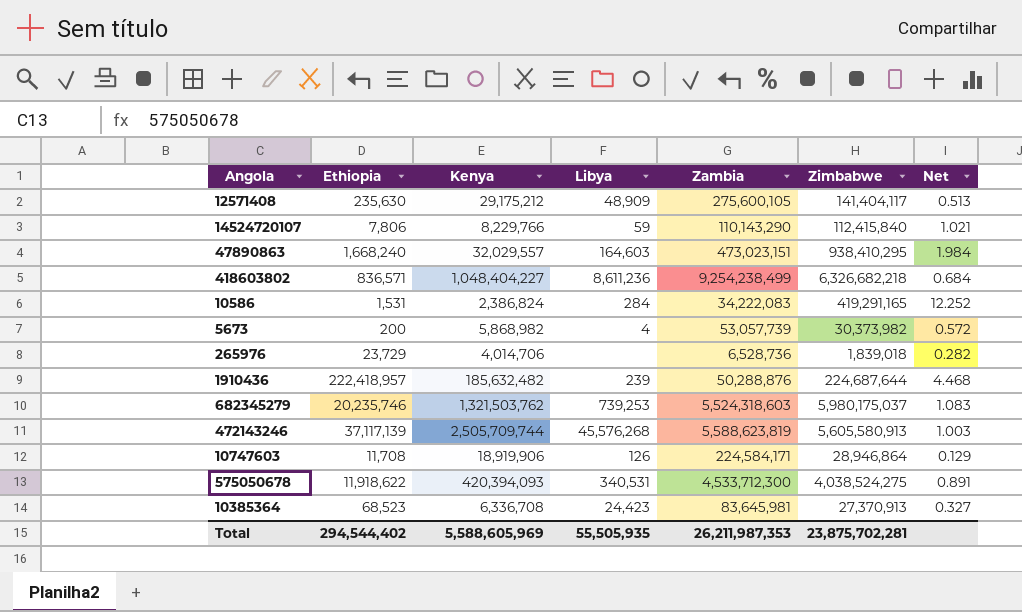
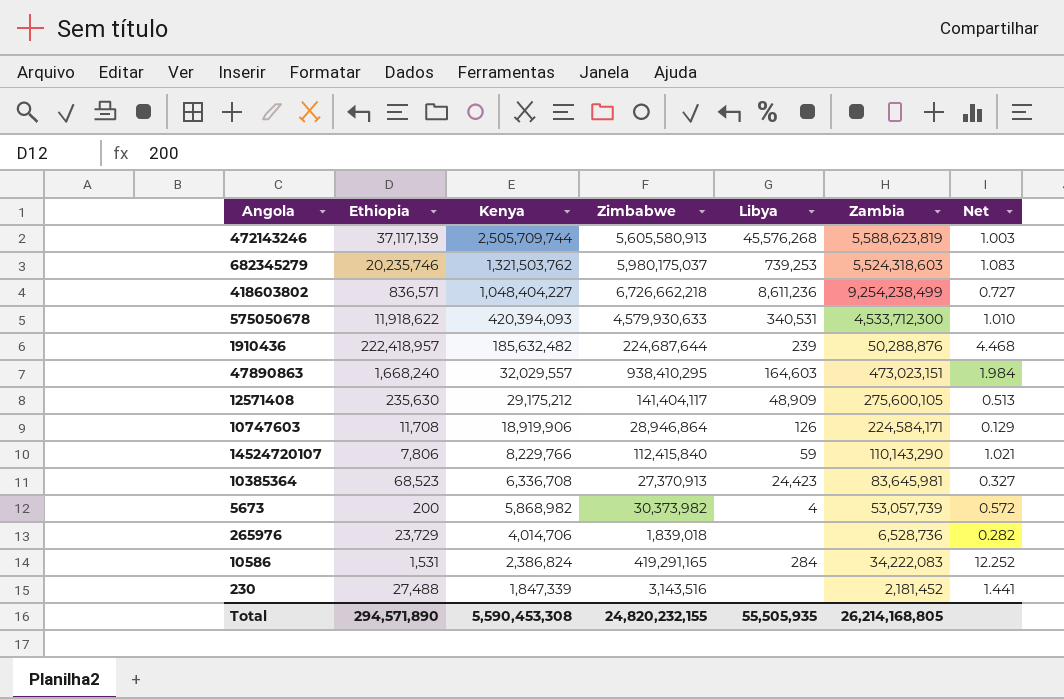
row order: none -> Kenya descending
column Zimbabwe | position: 6 -> 4
418603802 | Zimbabwe: 6,326,682,218 -> 6,726,662,218
418603802 | Net: 0.684 -> 0.727
575050678 | Zimbabwe: 4,038,524,275 -> 4,579,930,633
575050678 | Net: 0.891 -> 1.010
row 230: none -> 27,488 | 1,847,339 | 3,143,516 | none | 2,181,452 | 1.441
Total | Ethiopia: 294,544,402 -> 294,571,890
Total | Kenya: 5,588,605,969 -> 5,590,453,308
Total | Zimbabwe: 23,875,702,281 -> 24,820,232,155
Total | Zambia: 26,211,987,353 -> 26,214,168,805

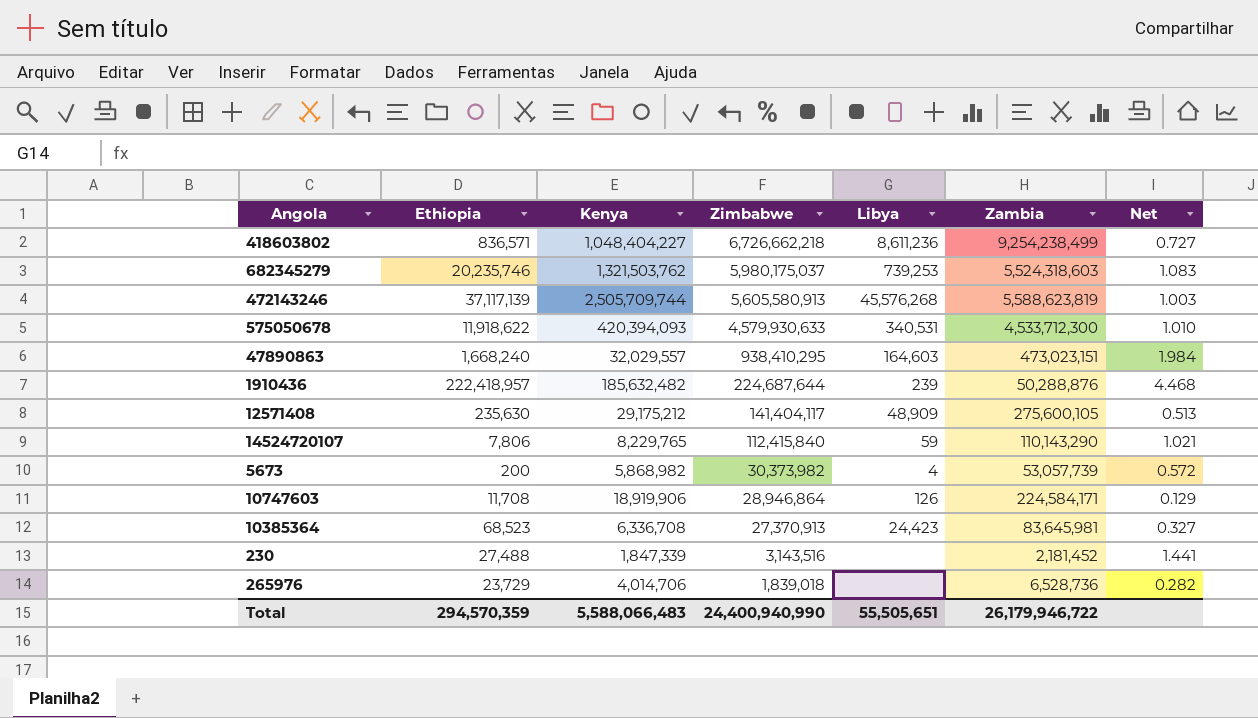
row order: Kenya descending -> Zimbabwe descending
row 10586: 1,531 | 2,386,824 | 419,291,165 | 284 | 34,222,083 | 12.252 -> none
14524720107 | Kenya: 8,229,766 -> 8,229,765
Total | Ethiopia: 294,571,890 -> 294,570,359
Total | Kenya: 5,590,453,308 -> 5,588,066,483
Total | Zimbabwe: 24,820,232,155 -> 24,400,940,990
Total | Libya: 55,505,935 -> 55,505,651
Total | Zambia: 26,214,168,805 -> 26,179,946,722

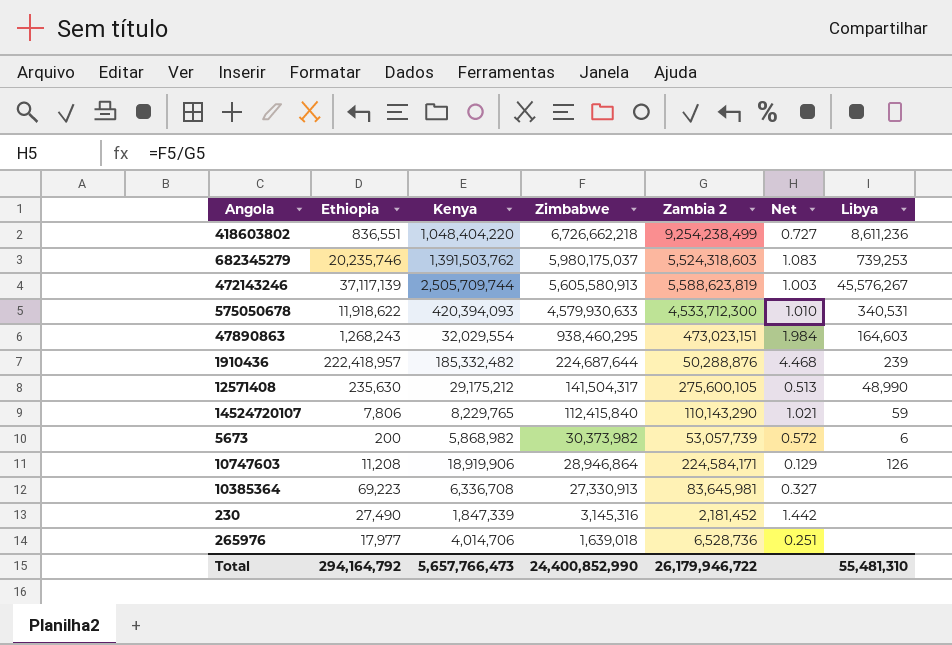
column name: Zambia -> Zambia 2
column Libya | position: 5 -> 7
418603802 | Ethiopia: 836,571 -> 836,551
418603802 | Kenya: 1,048,404,227 -> 1,048,404,220
682345279 | Kenya: 1,321,503,762 -> 1,391,503,762
472143246 | Libya: 45,576,268 -> 45,576,267
47890863 | Ethiopia: 1,668,240 -> 1,268,243
47890863 | Kenya: 32,029,557 -> 32,029,554
47890863 | Zimbabwe: 938,410,295 -> 938,460,295
1910436 | Kenya: 185,632,482 -> 185,332,482
12571408 | Zimbabwe: 141,404,117 -> 141,504,317
12571408 | Libya: 48,909 -> 48,990
5673 | Libya: 4 -> 6
10747603 | Ethiopia: 11,708 -> 11,208
10385364 | Ethiopia: 68,523 -> 69,223
10385364 | Zimbabwe: 27,370,913 -> 27,330,913
10385364 | Libya: 24,423 -> none
230 | Ethiopia: 27,488 -> 27,490
230 | Zimbabwe: 3,143,516 -> 3,145,316
230 | Net: 1.441 -> 1.442
265976 | Ethiopia: 23,729 -> 17,977
265976 | Zimbabwe: 1,839,018 -> 1,639,018
265976 | Net: 0.282 -> 0.251
Total | Ethiopia: 294,570,359 -> 294,164,792
Total | Kenya: 5,588,066,483 -> 5,657,766,473
Total | Zimbabwe: 24,400,940,990 -> 24,400,852,990
Total | Libya: 55,505,651 -> 55,481,310

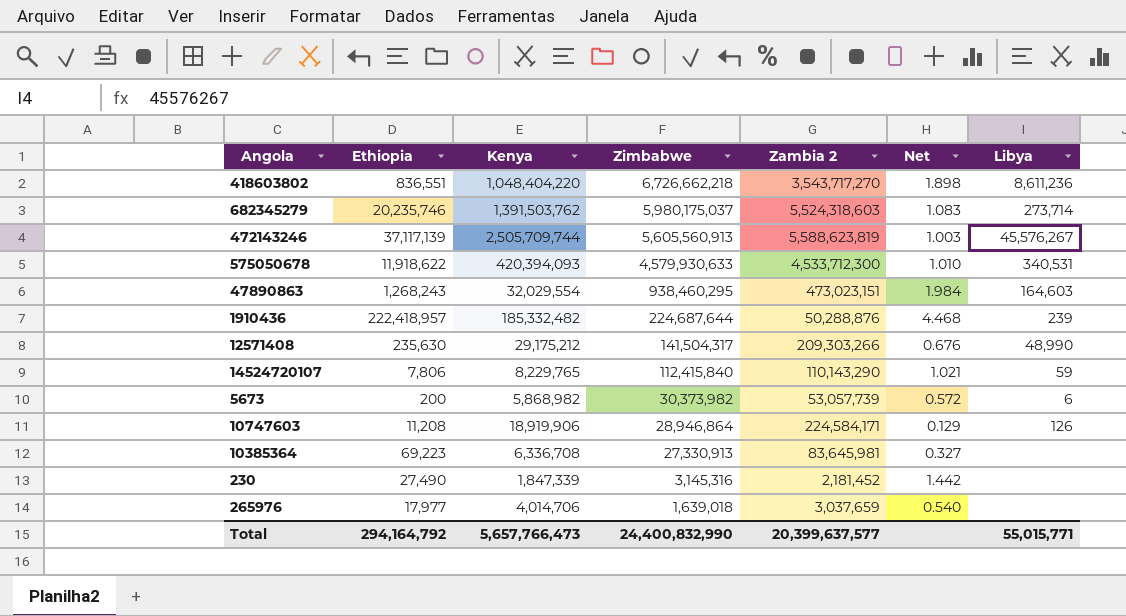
418603802 | Zambia 2: 9,254,238,499 -> 3,543,717,270
418603802 | Net: 0.727 -> 1.898
682345279 | Libya: 739,253 -> 273,714
472143246 | Zimbabwe: 5,605,580,913 -> 5,605,560,913
12571408 | Zambia 2: 275,600,105 -> 209,303,266
12571408 | Net: 0.513 -> 0.676
265976 | Zambia 2: 6,528,736 -> 3,037,659
265976 | Net: 0.251 -> 0.540
Total | Zimbabwe: 24,400,852,990 -> 24,400,832,990
Total | Zambia 2: 26,179,946,722 -> 20,399,637,577
Total | Libya: 55,481,310 -> 55,015,771

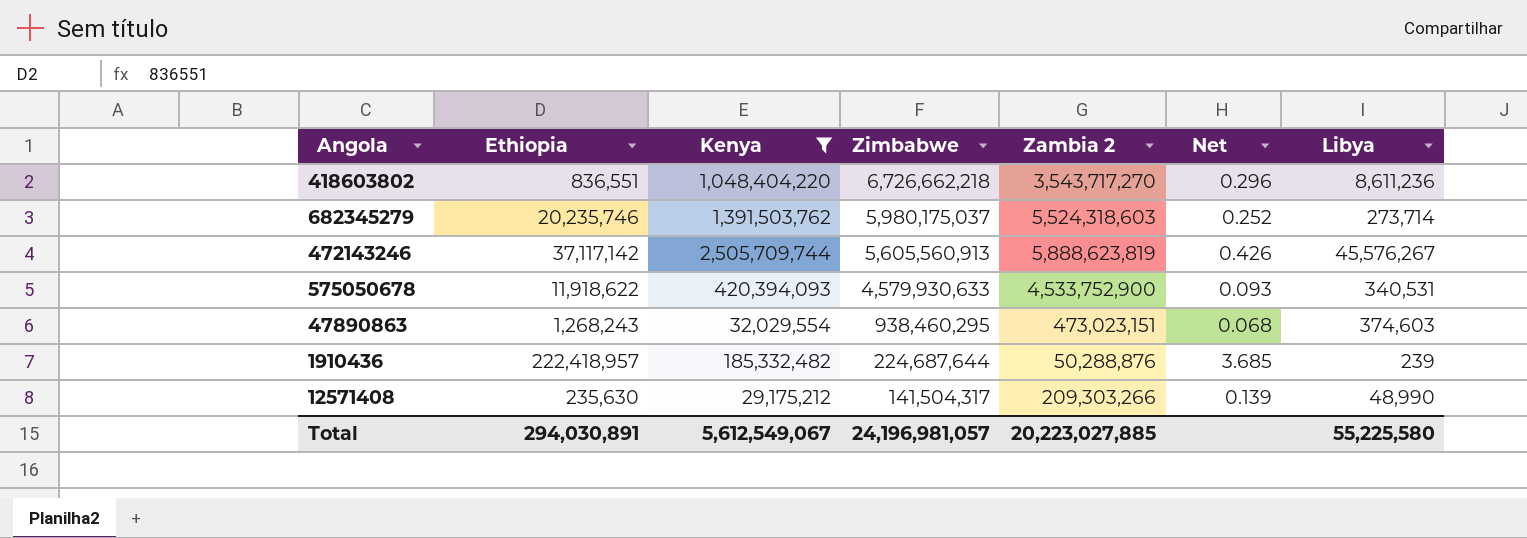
filter: none -> Kenya >= 29,175,212
column Net | formula: [Zimbabwe] / [Zambia 2] -> [Kenya] / [Zambia 2]
472143246 | Ethiopia: 37,117,139 -> 37,117,142
472143246 | Zambia 2: 5,588,623,819 -> 5,888,623,819
575050678 | Zambia 2: 4,533,712,300 -> 4,533,752,900
47890863 | Libya: 164,603 -> 374,603
Total | Ethiopia: 294,164,792 -> 294,030,891
Total | Kenya: 5,657,766,473 -> 5,612,549,067
Total | Zimbabwe: 24,400,832,990 -> 24,196,981,057
Total | Zambia 2: 20,399,637,577 -> 20,223,027,885
Total | Libya: 55,015,771 -> 55,225,580

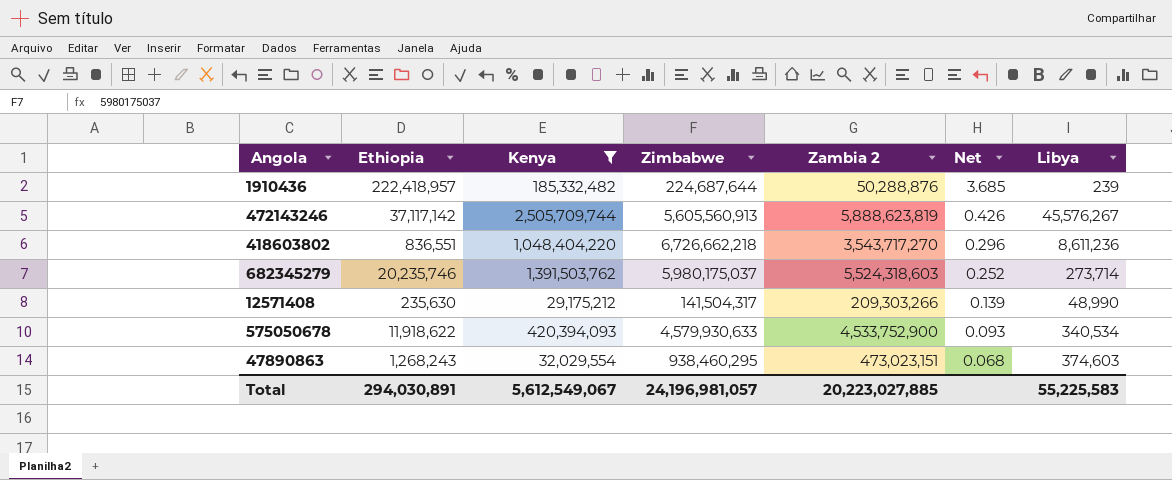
row order: Zimbabwe descending -> Net descending
575050678 | Libya: 340,531 -> 340,534
Total | Libya: 55,225,580 -> 55,225,583

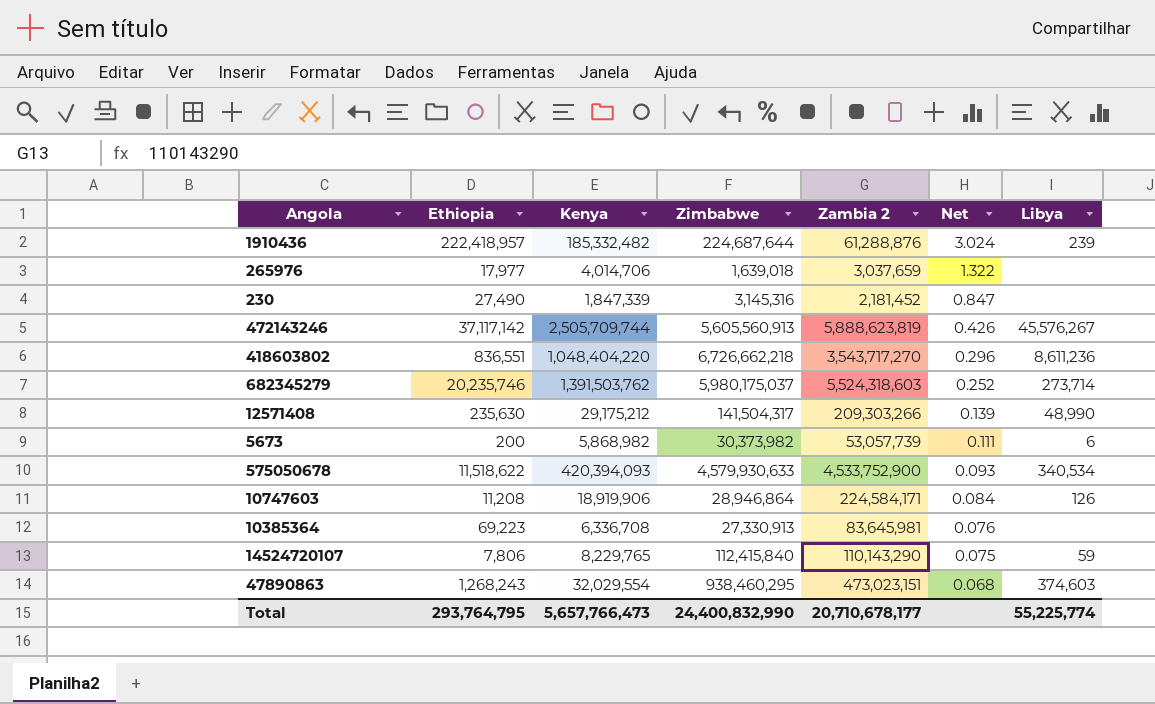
filter: Kenya >= 29,175,212 -> none
1910436 | Zambia 2: 50,288,876 -> 61,288,876
1910436 | Net: 3.685 -> 3.024
575050678 | Ethiopia: 11,918,622 -> 11,518,622
Total | Ethiopia: 294,030,891 -> 293,764,795
Total | Kenya: 5,612,549,067 -> 5,657,766,473
Total | Zimbabwe: 24,196,981,057 -> 24,400,832,990
Total | Zambia 2: 20,223,027,885 -> 20,710,678,177
Total | Libya: 55,225,583 -> 55,225,774

